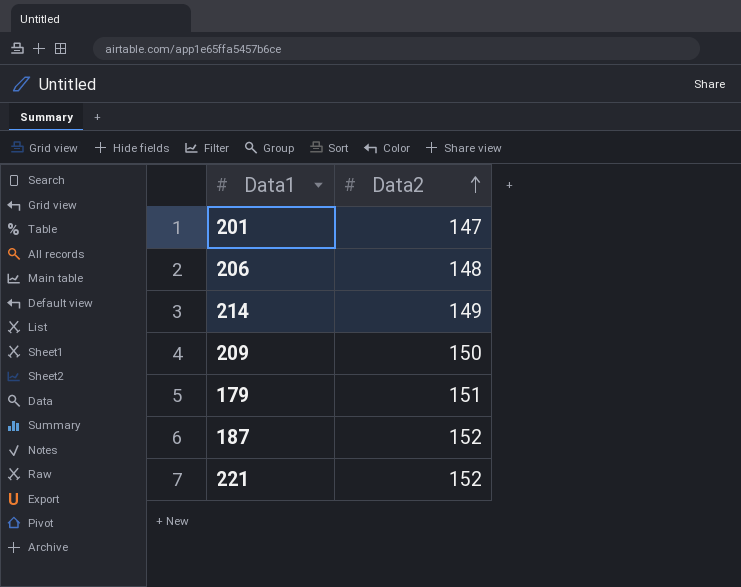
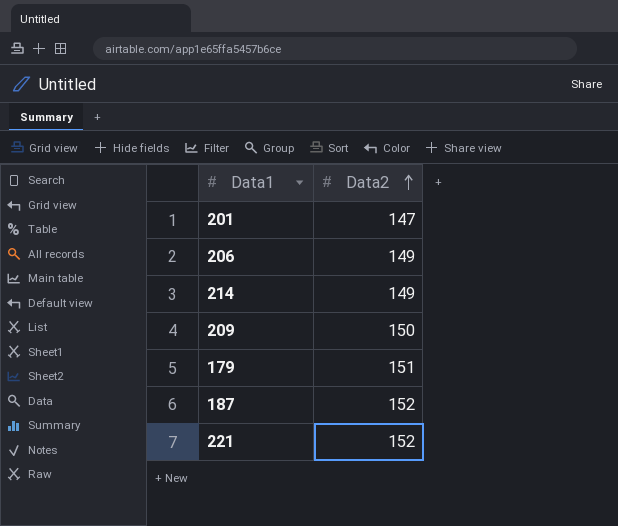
206 | Data2: 148 -> 149

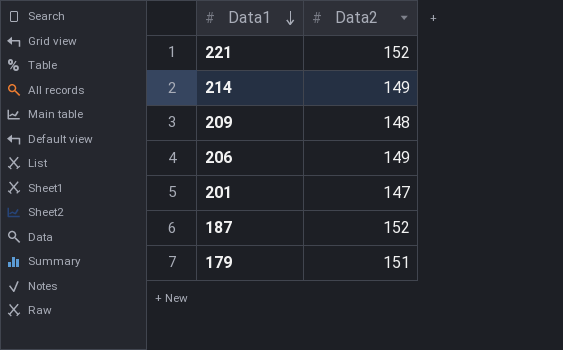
row order: Data2 ascending -> Data1 descending
209 | Data2: 150 -> 148

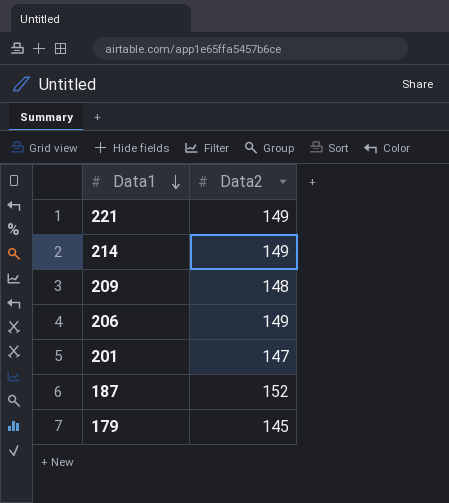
221 | Data2: 152 -> 149
179 | Data2: 151 -> 145

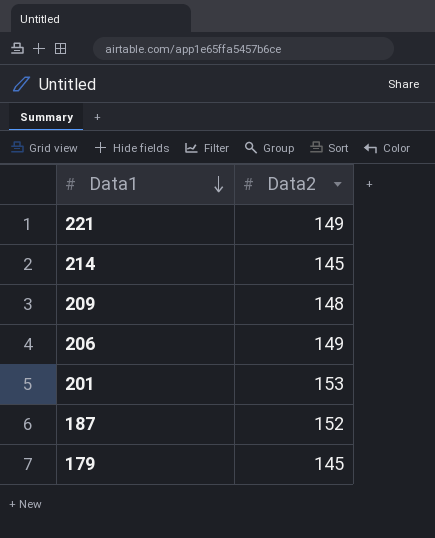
214 | Data2: 149 -> 145
201 | Data2: 147 -> 153

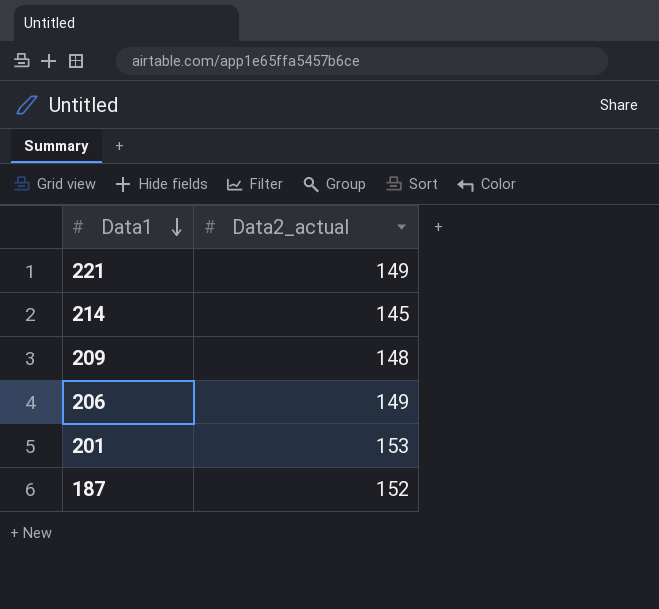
column name: Data2 -> Data2_actual
row 179: 145 -> none

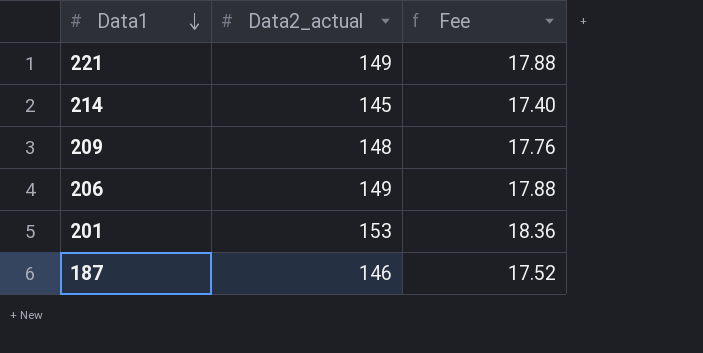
column Fee | formula: none -> [Data2_actual] * 0.12
187 | Data2_actual: 152 -> 146

